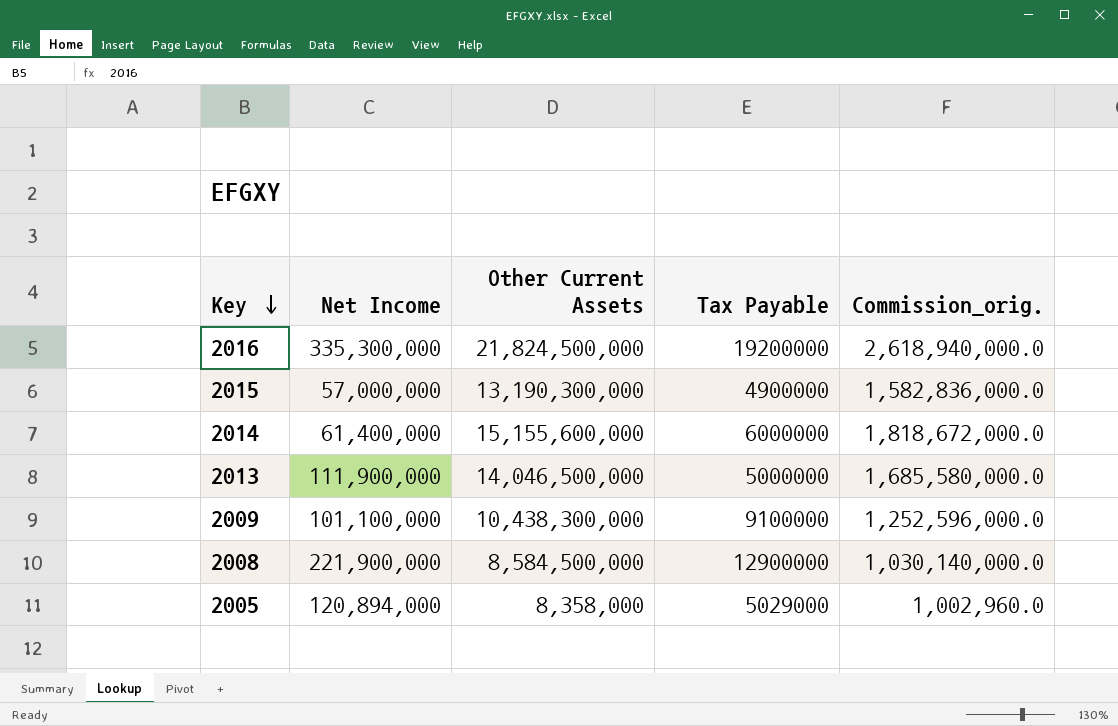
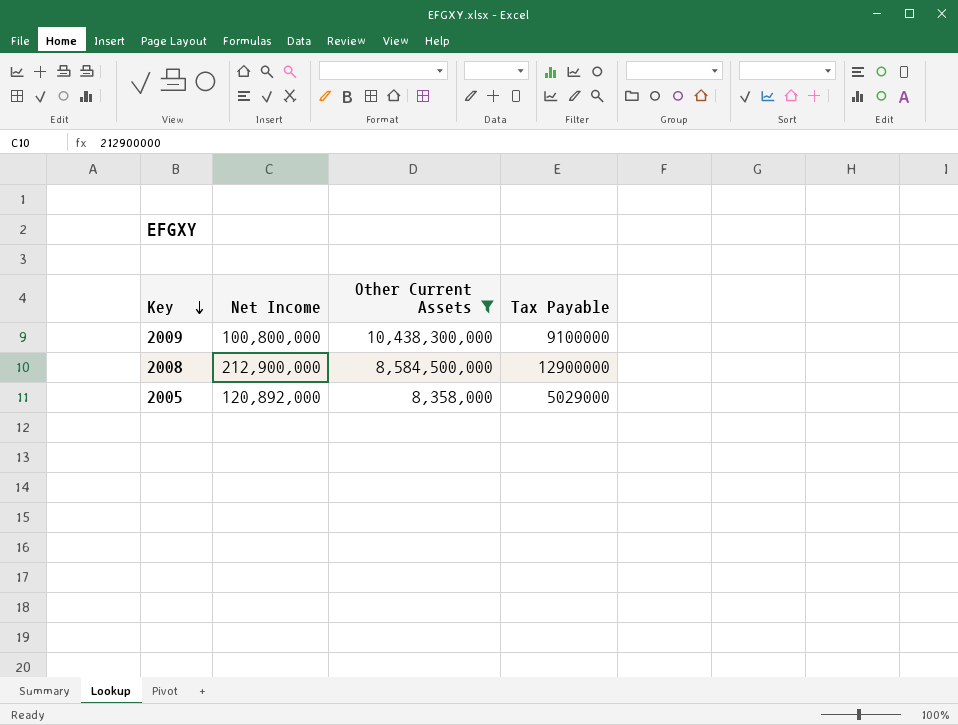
filter: none -> Other Current Assets <= 10,438,300,000
column Commission_orig. | formula: [Other Current Assets] * 0.12 -> none
2009 | Net Income: 101,100,000 -> 100,800,000
2008 | Net Income: 221,900,000 -> 212,900,000
2005 | Net Income: 120,894,000 -> 120,892,000

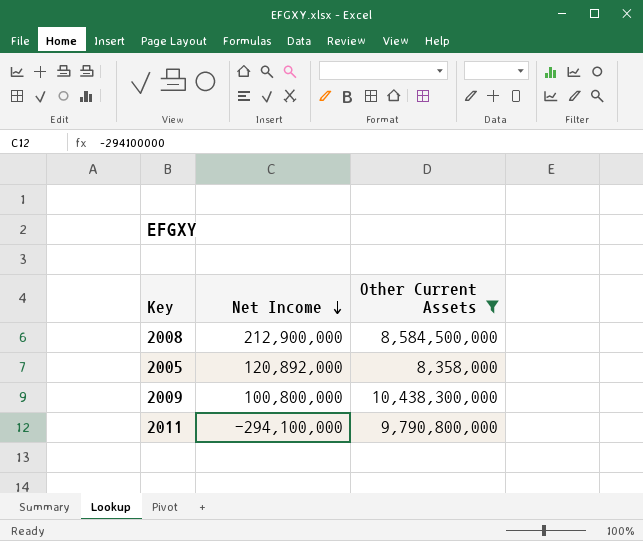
row order: Key descending -> Net Income descending
column Tax Payable | position: 4 -> none
row 2011: none -> -294,100,000 | 9,790,800,000

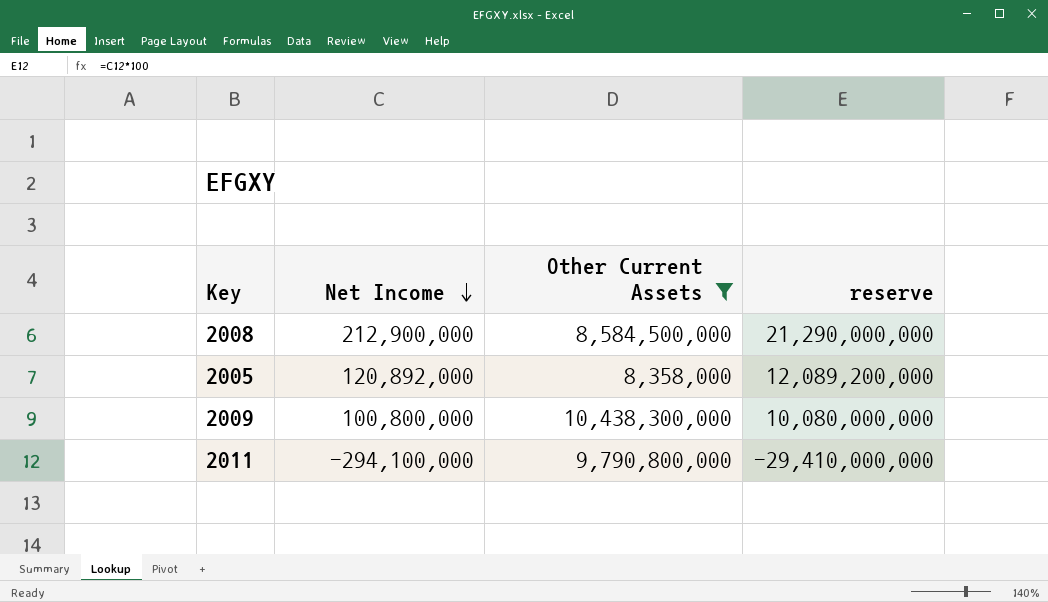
column reserve | formula: none -> [Net Income] * 100

